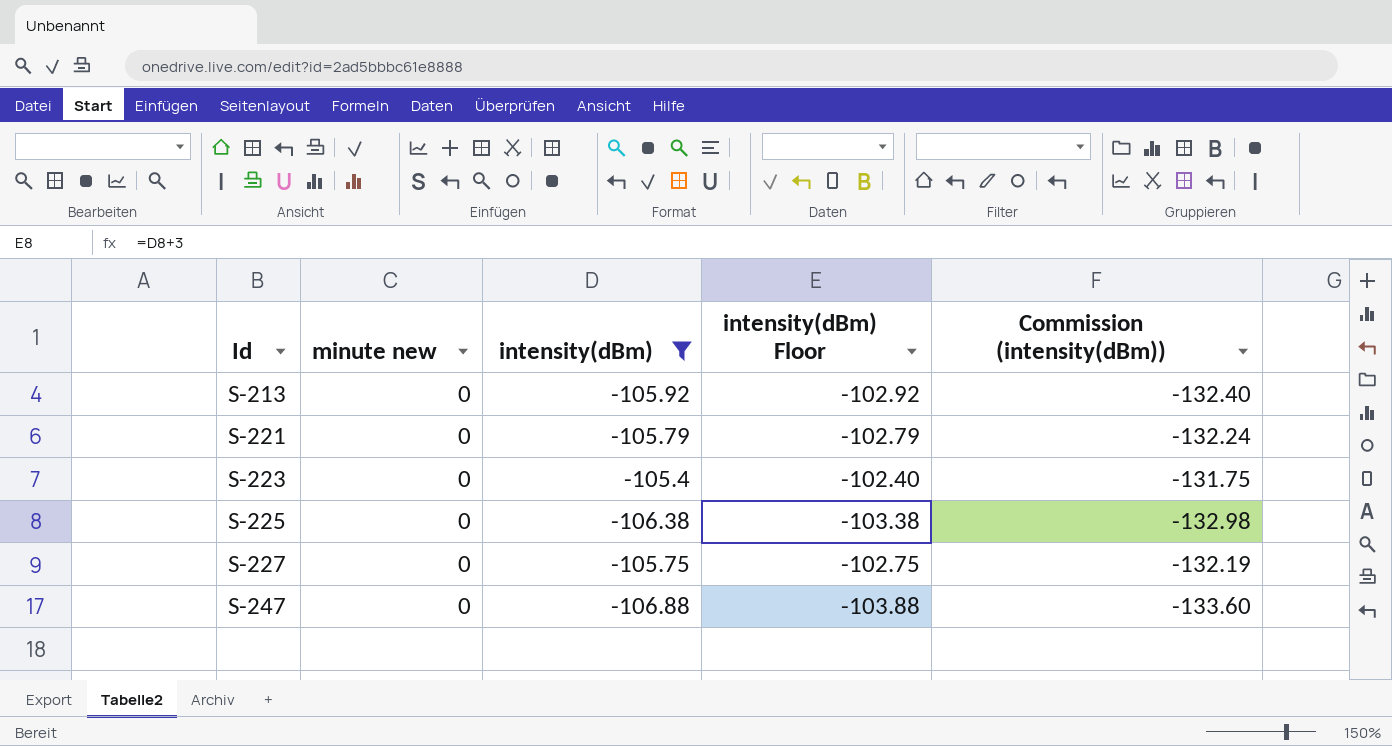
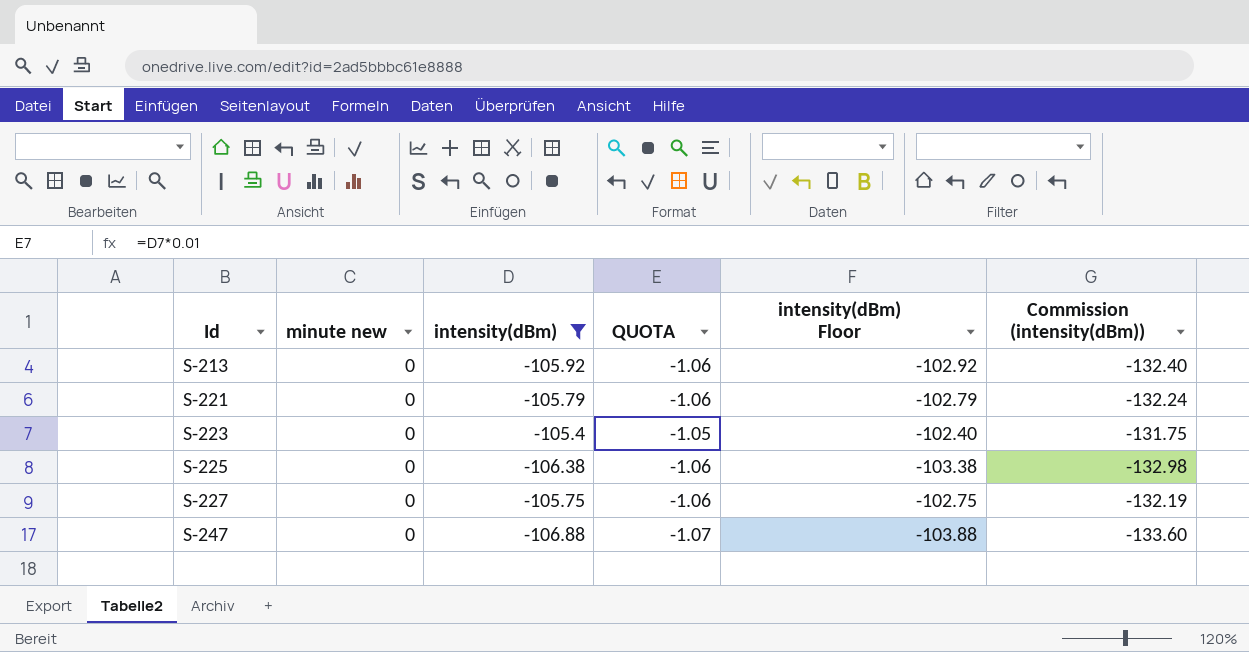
column QUOTA | formula: none -> [intensity(dBm)] * 0.01

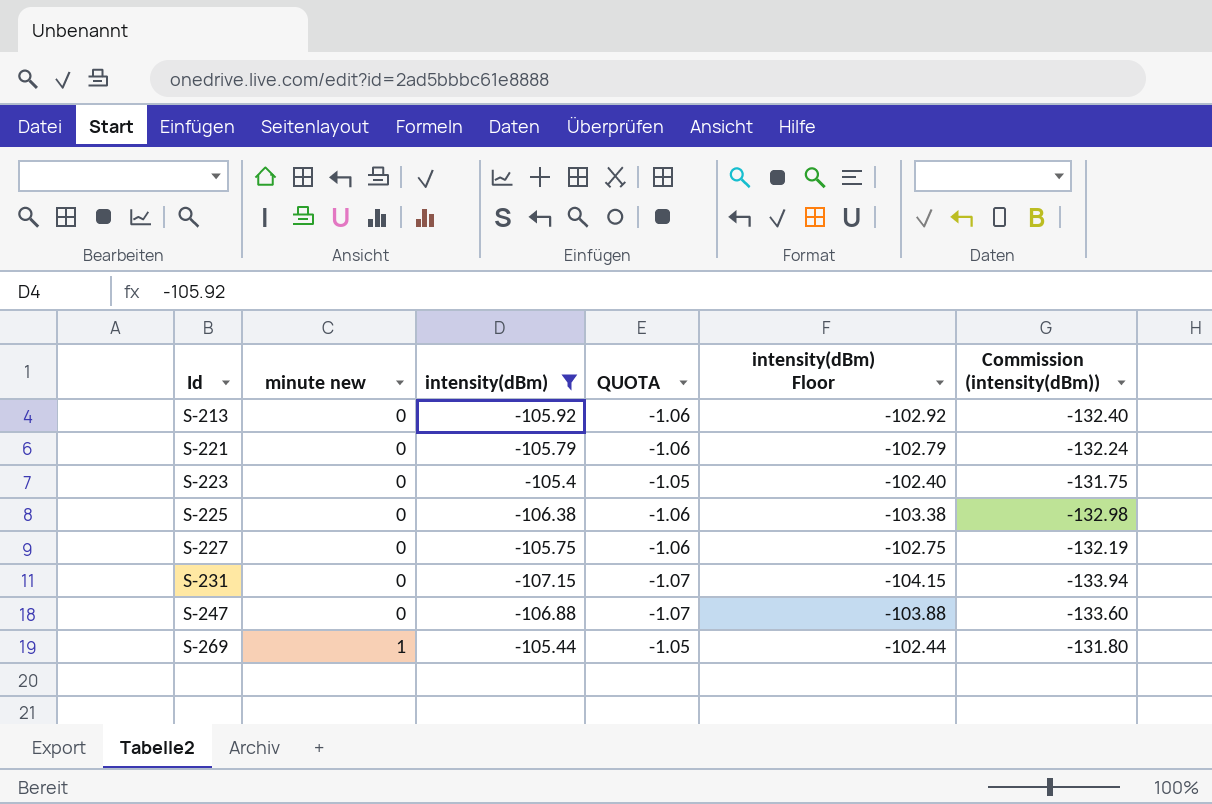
row S-231: none -> 0 | -107.15 | -1.07 | -104.15 | -133.94
row S-269: none -> 1 | -105.44 | -1.05 | -102.44 | -131.80

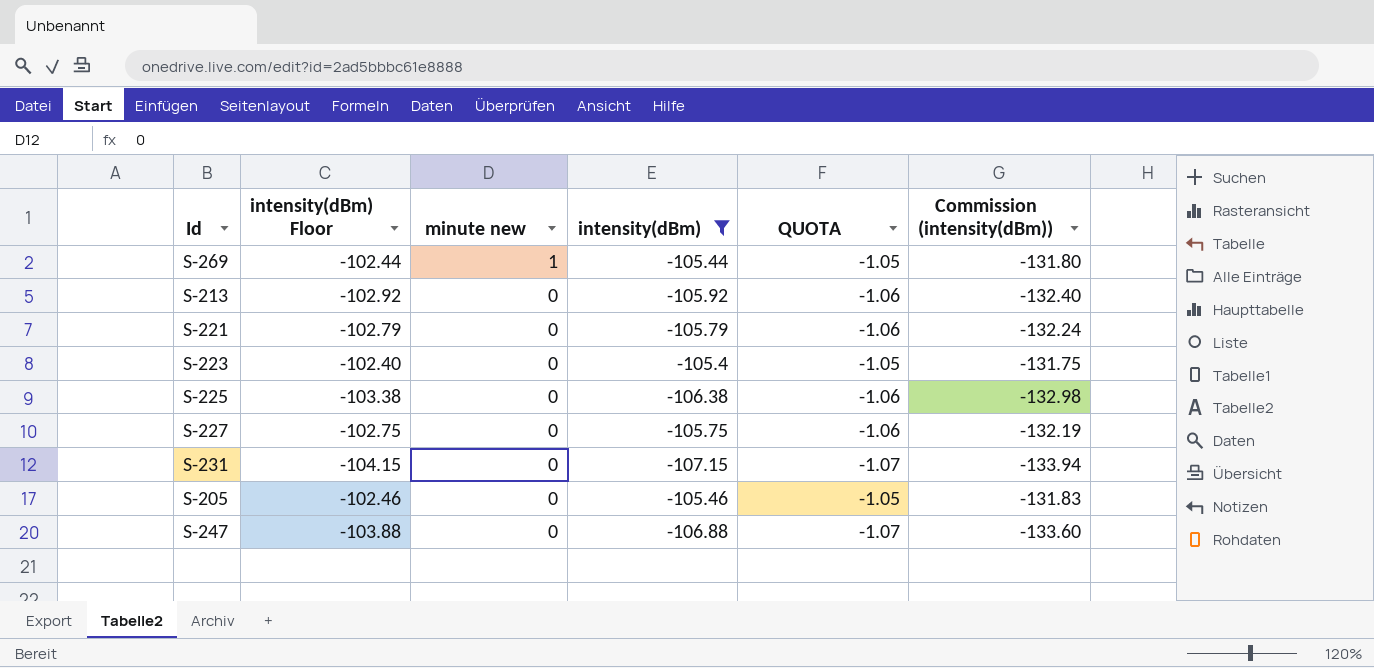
row order: Id ascending -> minute new descending
column intensity(dBm) Floor | position: 5 -> 2
row S-205: none -> -102.46 | 0 | -105.46 | -1.05 | -131.83

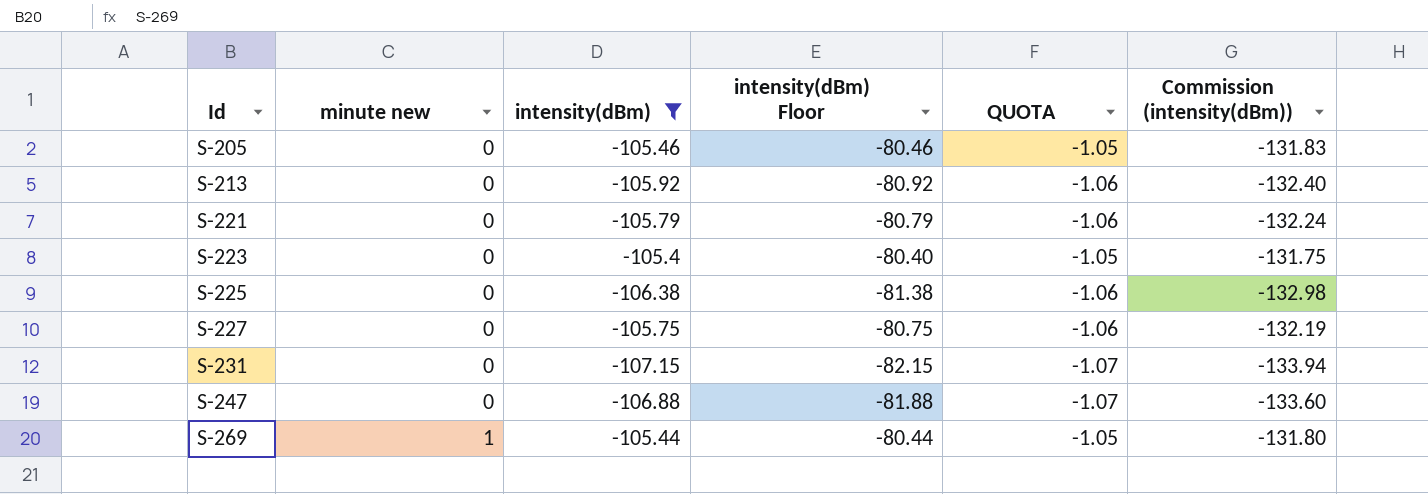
row order: minute new descending -> Id ascending
column intensity(dBm) Floor | formula: [intensity(dBm)] + 3 -> [intensity(dBm)] + 25
column intensity(dBm) Floor | position: 2 -> 4

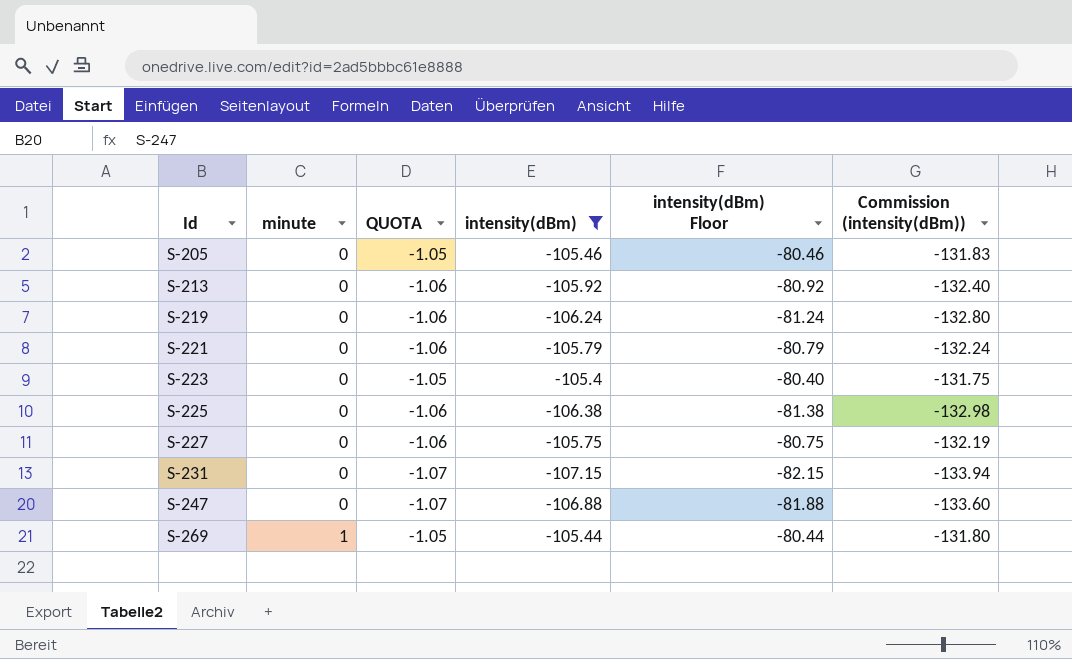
column name: minute new -> minute
column QUOTA | position: 5 -> 3
row S-219: none -> 0 | -1.06 | -106.24 | -81.24 | -132.80

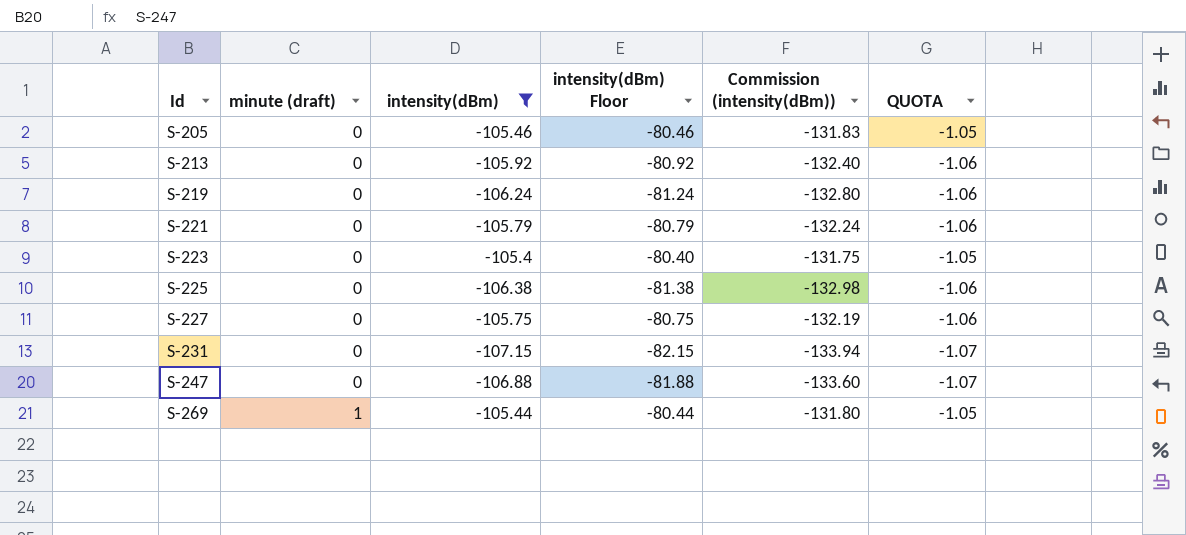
column name: minute -> minute (draft)
column QUOTA | position: 3 -> 6

